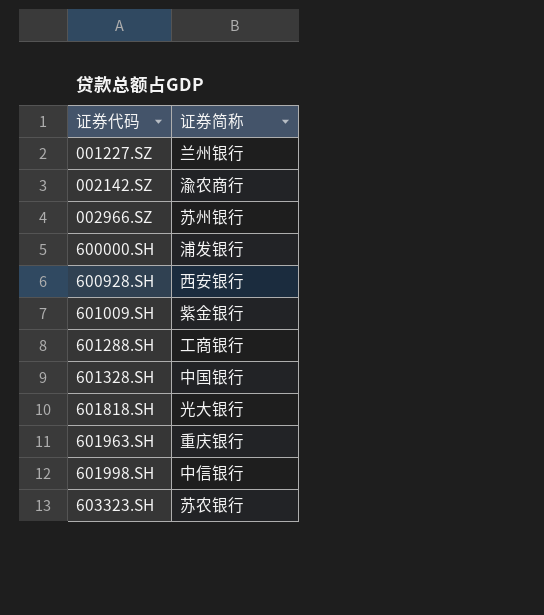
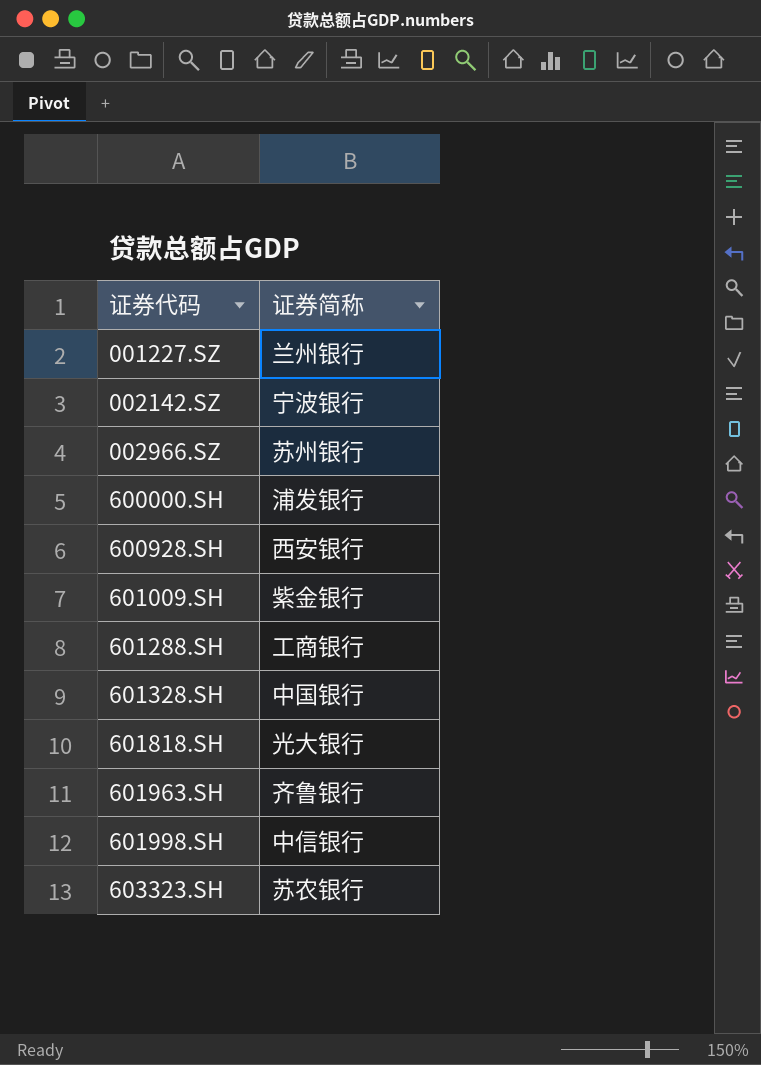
002142.SZ | 证券简称: 渝农商行 -> 宁波银行
601963.SH | 证券简称: 重庆银行 -> 齐鲁银行

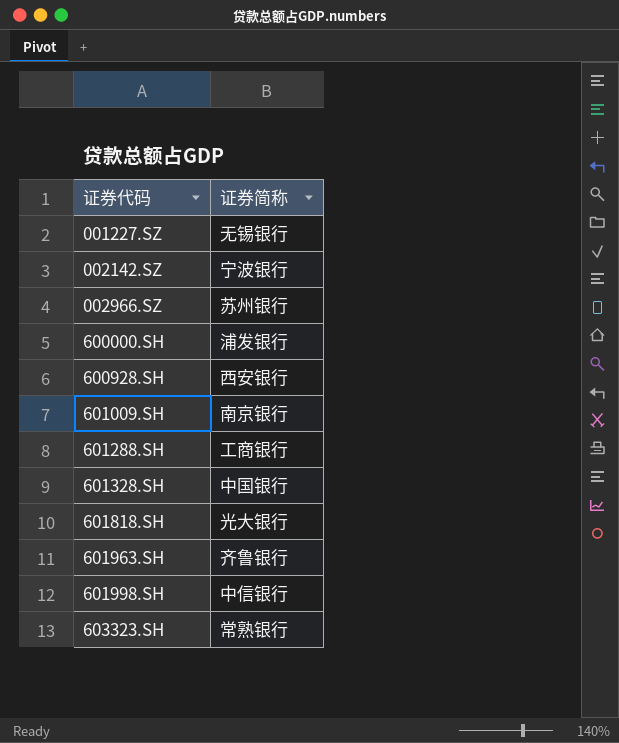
001227.SZ | 证券简称: 兰州银行 -> 无锡银行
601009.SH | 证券简称: 紫金银行 -> 南京银行
603323.SH | 证券简称: 苏农银行 -> 常熟银行

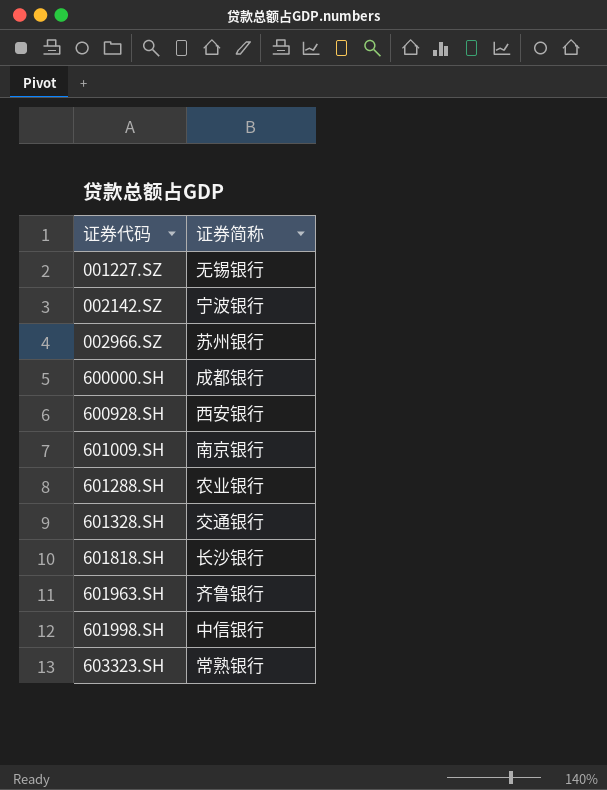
600000.SH | 证券简称: 浦发银行 -> 成都银行
601288.SH | 证券简称: 工商银行 -> 农业银行
601328.SH | 证券简称: 中国银行 -> 交通银行
601818.SH | 证券简称: 光大银行 -> 长沙银行

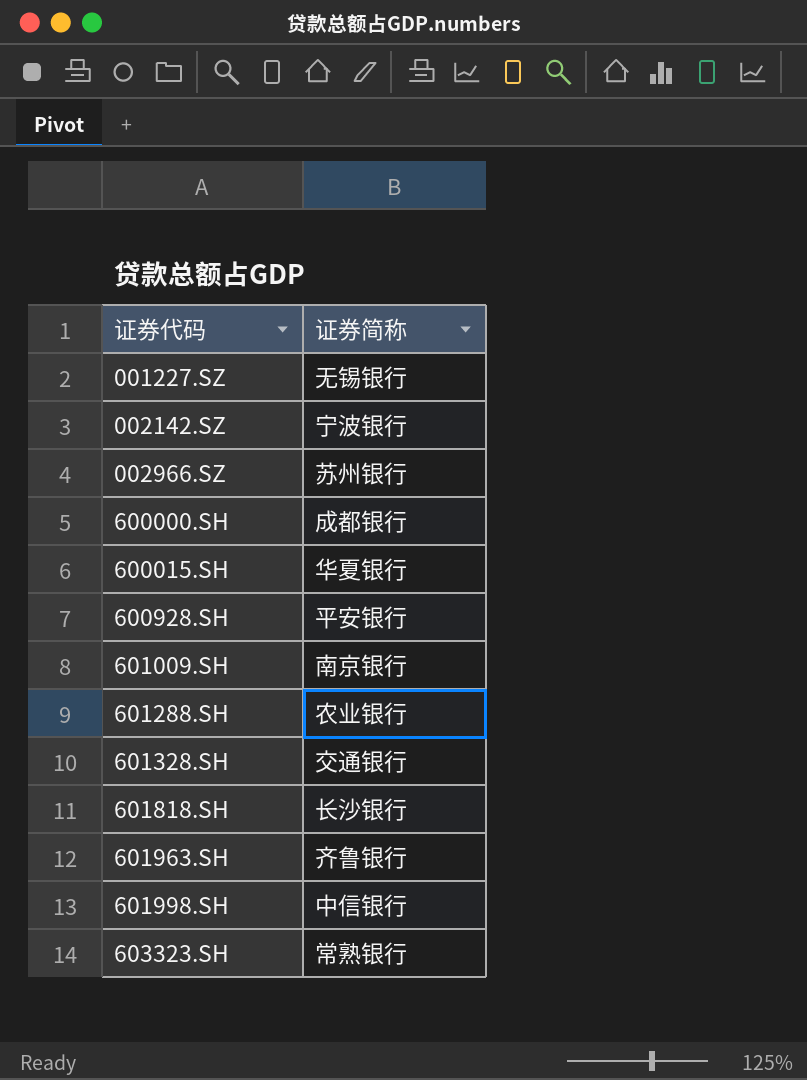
row 600015.SH: none -> 华夏银行
600928.SH | 证券简称: 西安银行 -> 平安银行

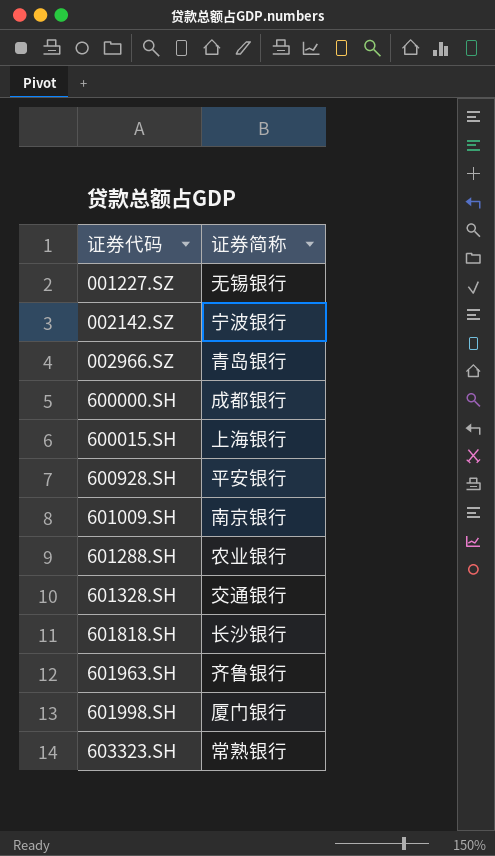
002966.SZ | 证券简称: 苏州银行 -> 青岛银行
600015.SH | 证券简称: 华夏银行 -> 上海银行
601998.SH | 证券简称: 中信银行 -> 厦门银行

